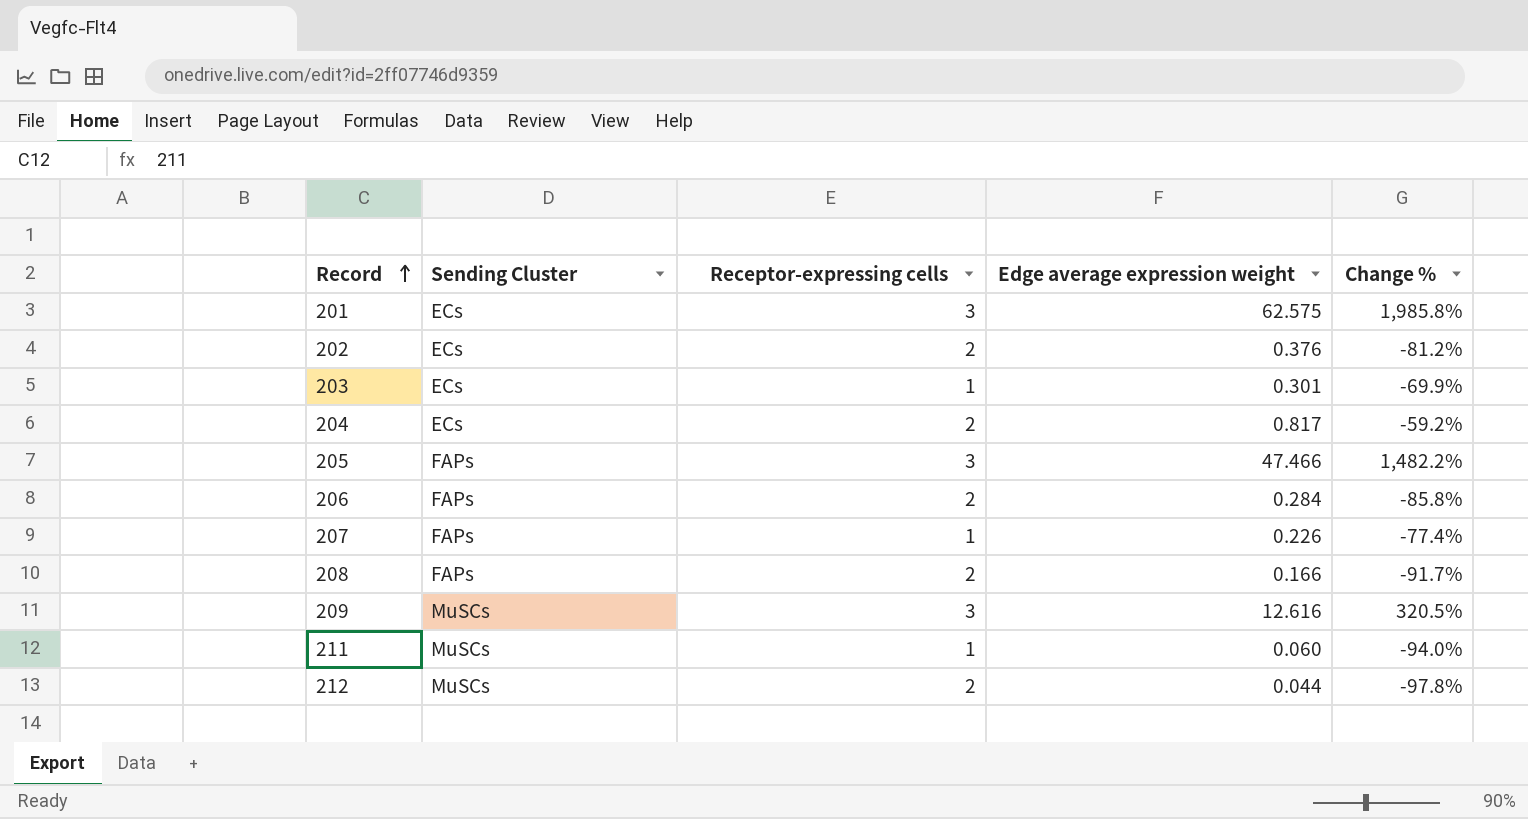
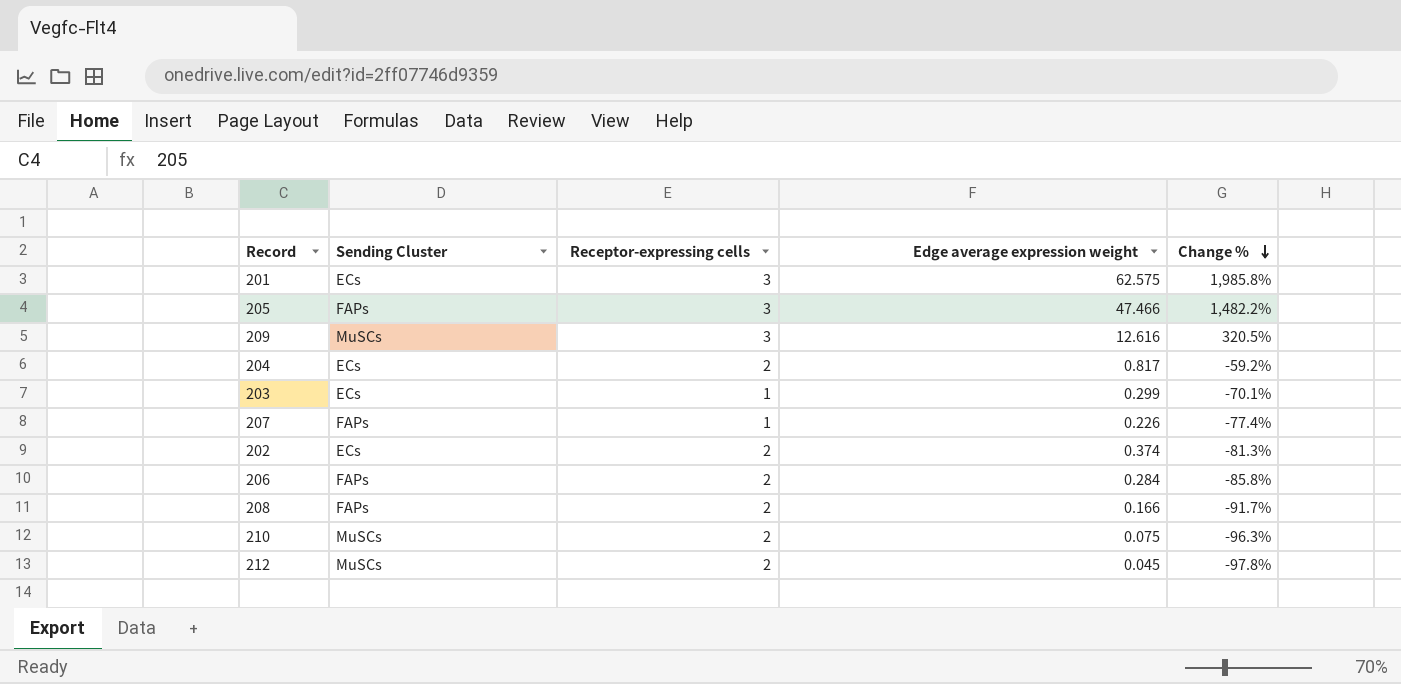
row order: Record ascending -> Change % descending
row 211: MuSCs | 1 | 0.060 | -94.0% -> none
203 | Edge average expression weight: 0.301 -> 0.299
203 | Change %: -69.9% -> -70.1%
202 | Edge average expression weight: 0.376 -> 0.374
202 | Change %: -81.2% -> -81.3%
row 210: none -> MuSCs | 2 | 0.075 | -96.3%
212 | Edge average expression weight: 0.044 -> 0.045

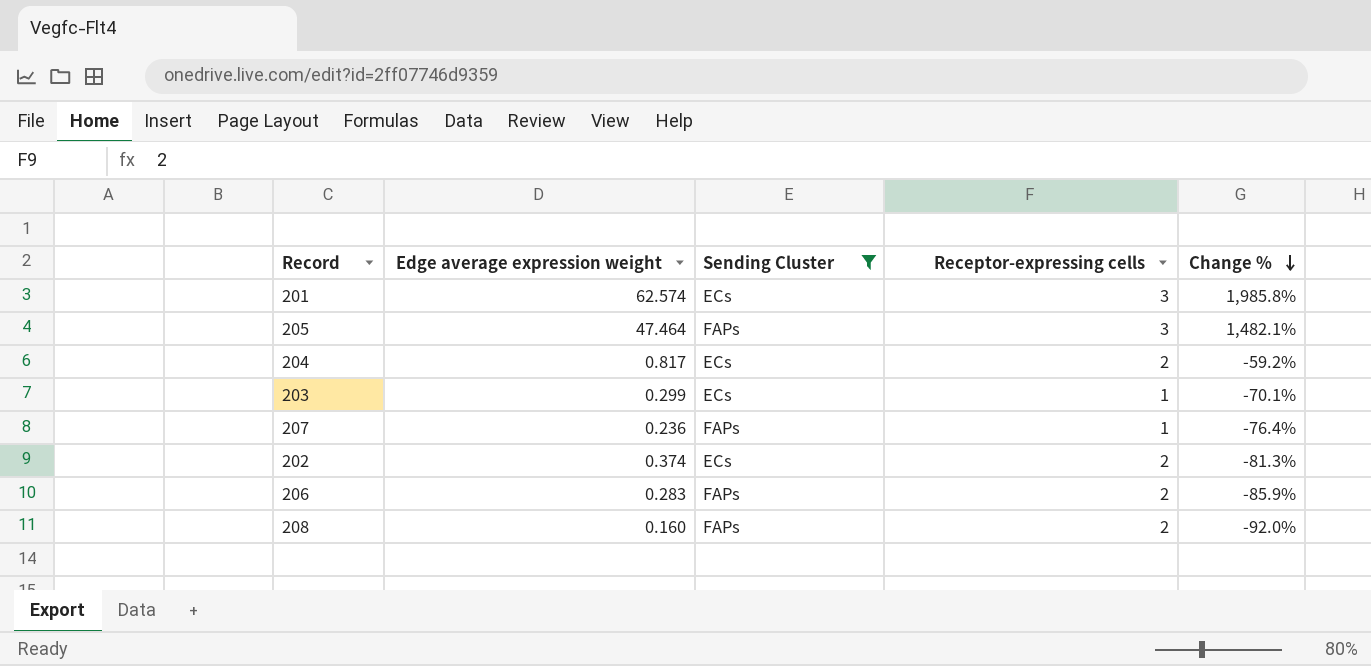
filter: none -> Sending Cluster != MuSCs
column Edge average expression weight | position: 4 -> 2
201 | Edge average expression weight: 62.575 -> 62.574
205 | Edge average expression weight: 47.466 -> 47.464
205 | Change %: 1,482.2% -> 1,482.1%
207 | Edge average expression weight: 0.226 -> 0.236
207 | Change %: -77.4% -> -76.4%
206 | Edge average expression weight: 0.284 -> 0.283
206 | Change %: -85.8% -> -85.9%
208 | Edge average expression weight: 0.166 -> 0.160
208 | Change %: -91.7% -> -92.0%

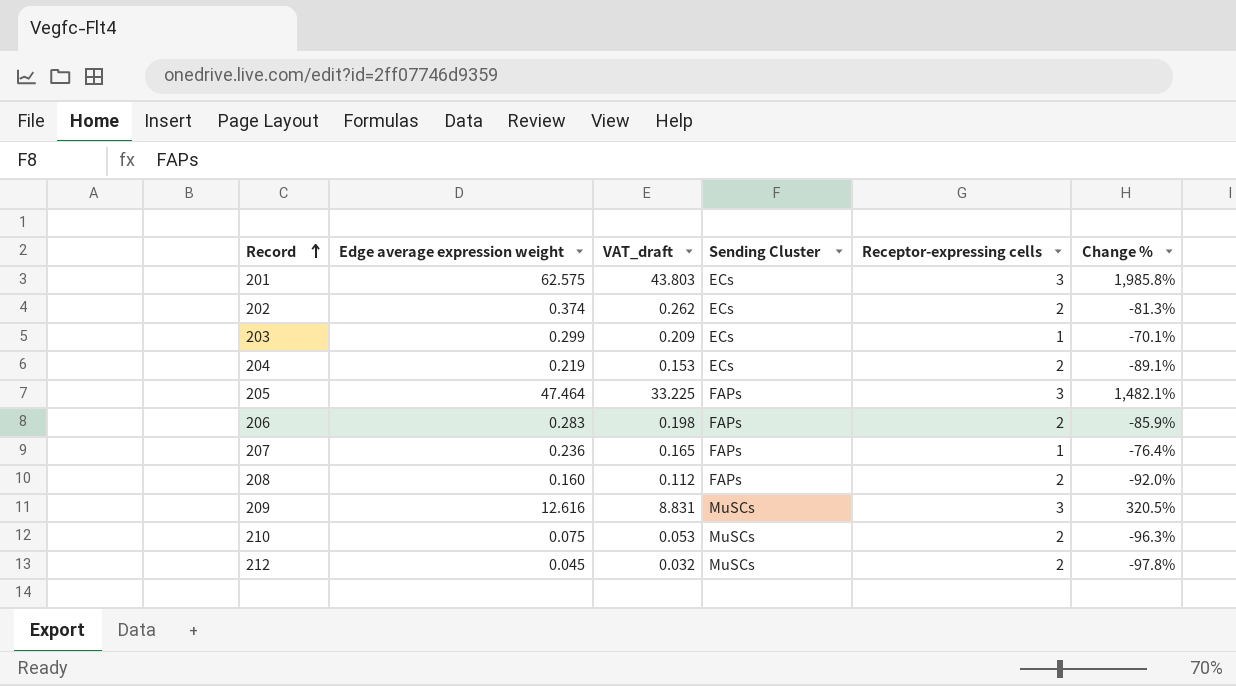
filter: Sending Cluster != MuSCs -> none
row order: Change % descending -> Record ascending
column VAT_draft | formula: none -> [Edge average expression weight] * 0.7
201 | Edge average expression weight: 62.574 -> 62.575
204 | Edge average expression weight: 0.817 -> 0.219
204 | Change %: -59.2% -> -89.1%

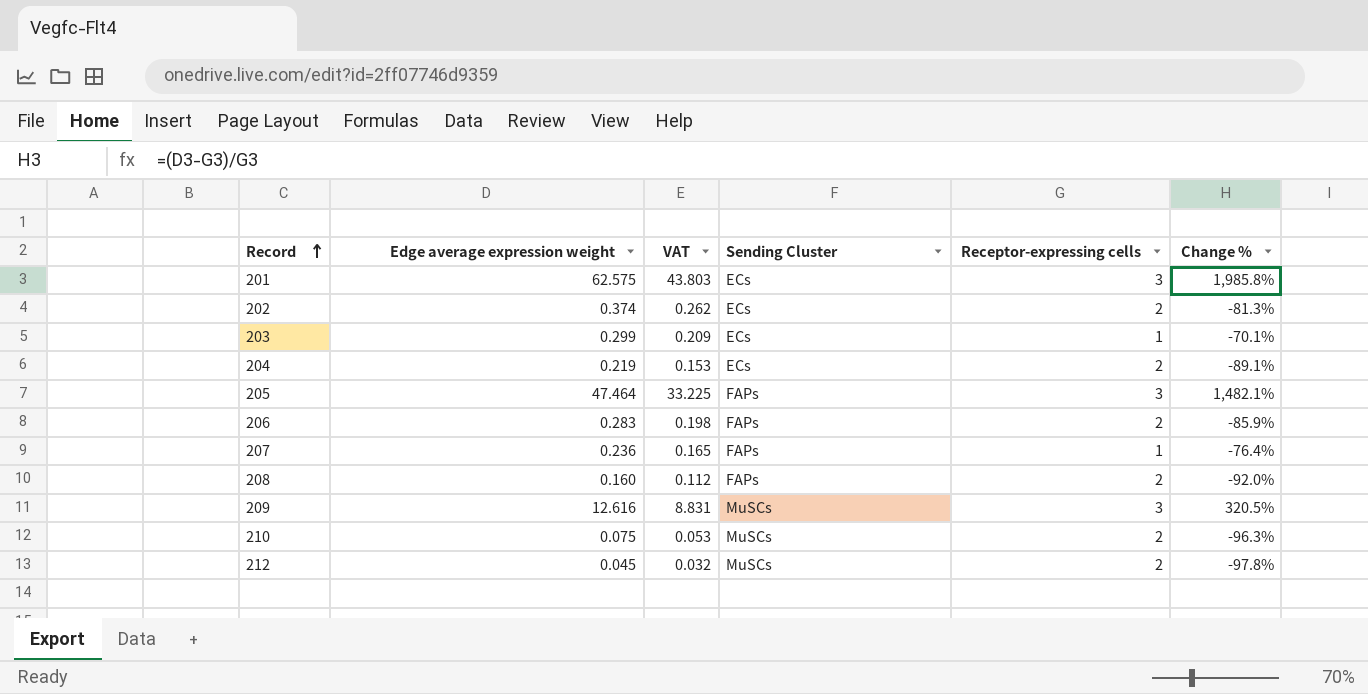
column name: VAT_draft -> VAT

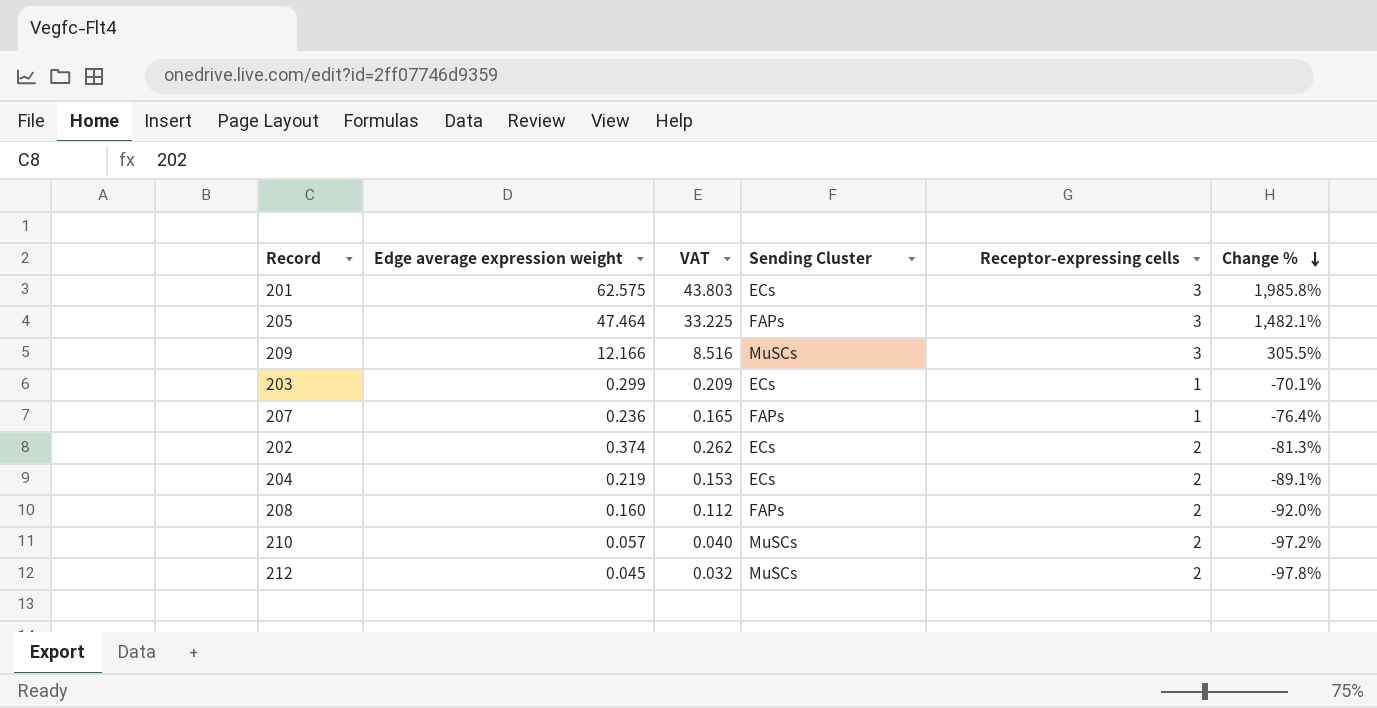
row order: Record ascending -> Change % descending
row 206: 0.283 | 0.198 | FAPs | 2 | -85.9% -> none
209 | Edge average expression weight: 12.616 -> 12.166
209 | VAT: 8.831 -> 8.516
209 | Change %: 320.5% -> 305.5%
210 | Edge average expression weight: 0.075 -> 0.057
210 | VAT: 0.053 -> 0.040
210 | Change %: -96.3% -> -97.2%

